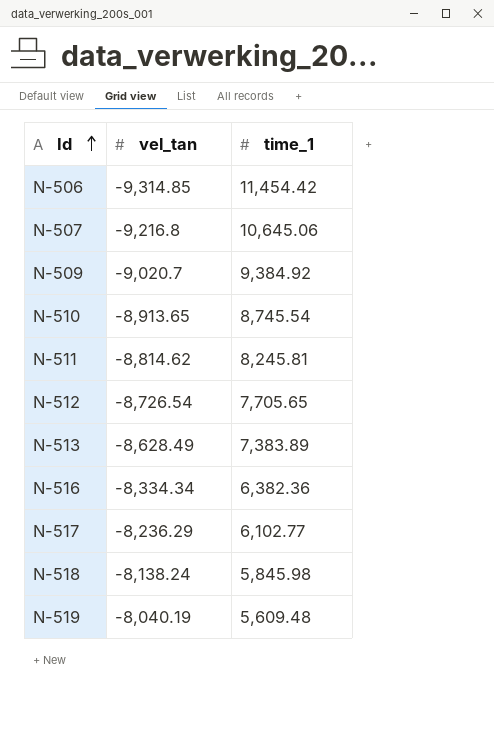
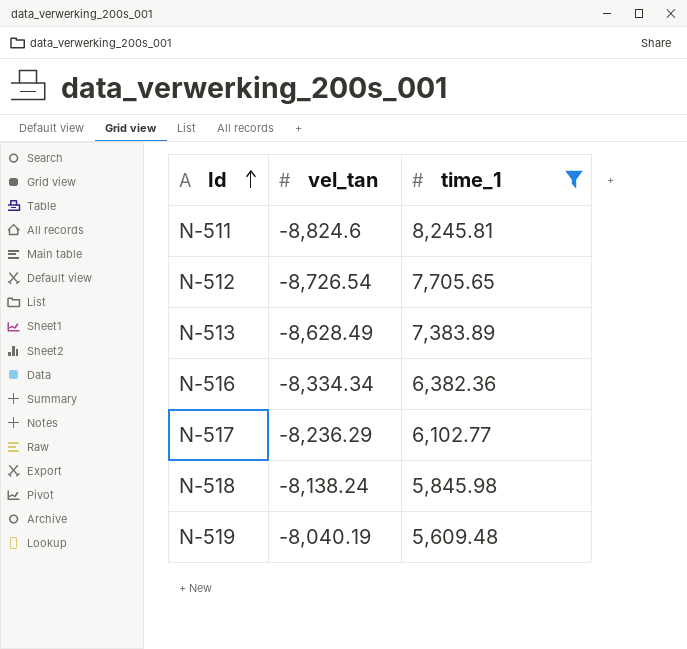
filter: none -> time_1 <= 8,245.81
N-511 | vel_tan: -8,814.62 -> -8,824.6

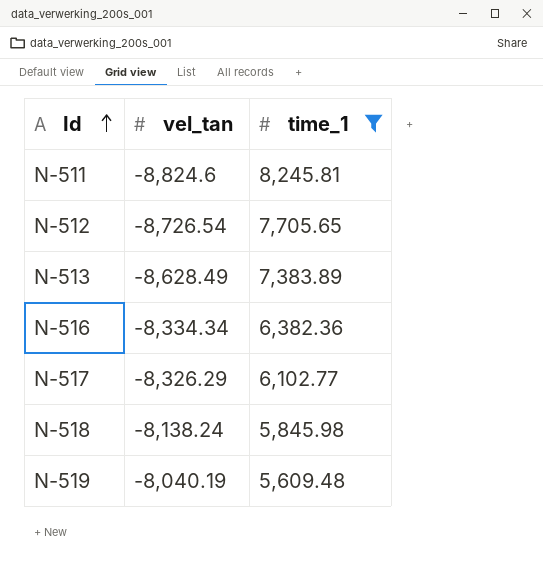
N-517 | vel_tan: -8,236.29 -> -8,326.29

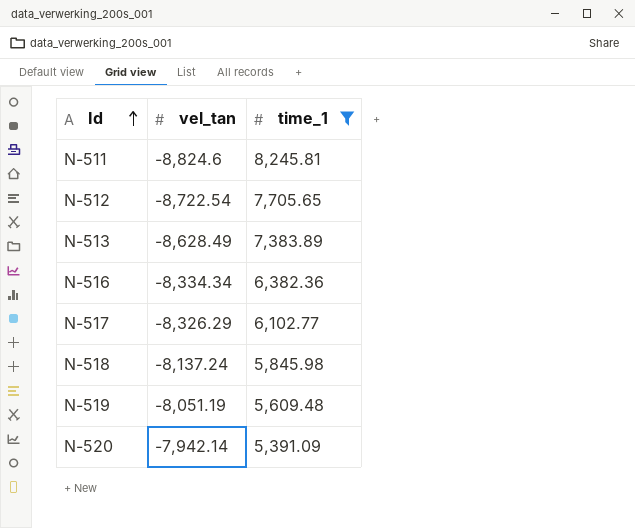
N-512 | vel_tan: -8,726.54 -> -8,722.54
N-518 | vel_tan: -8,138.24 -> -8,137.24
N-519 | vel_tan: -8,040.19 -> -8,051.19
row N-520: none -> -7,942.14 | 5,391.09

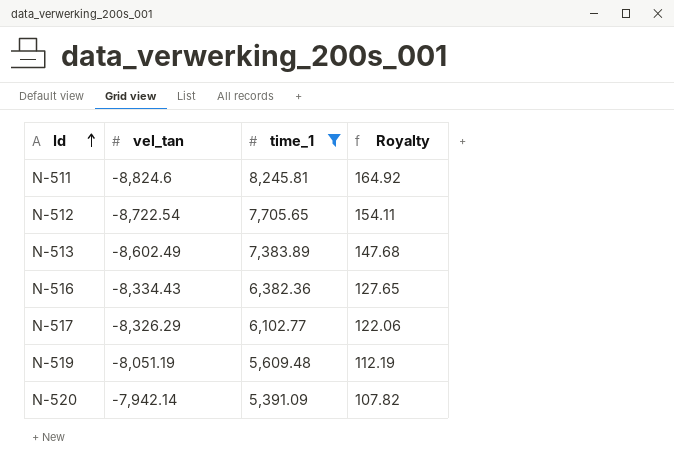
column Royalty | formula: none -> [time_1] * 0.02
row N-518: -8,137.24 | 5,845.98 -> none
N-513 | vel_tan: -8,628.49 -> -8,602.49
N-516 | vel_tan: -8,334.34 -> -8,334.43

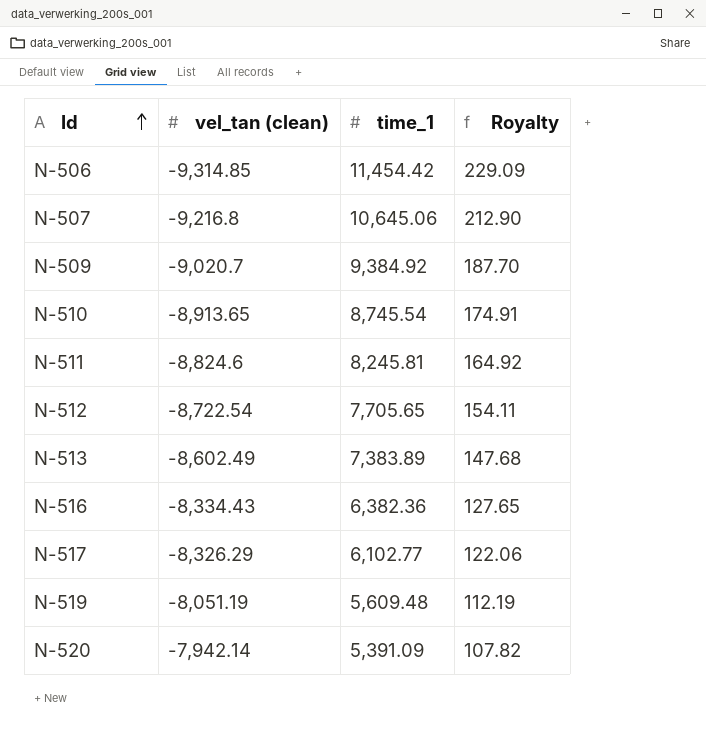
filter: time_1 <= 8,245.81 -> none
column name: vel_tan -> vel_tan (clean)

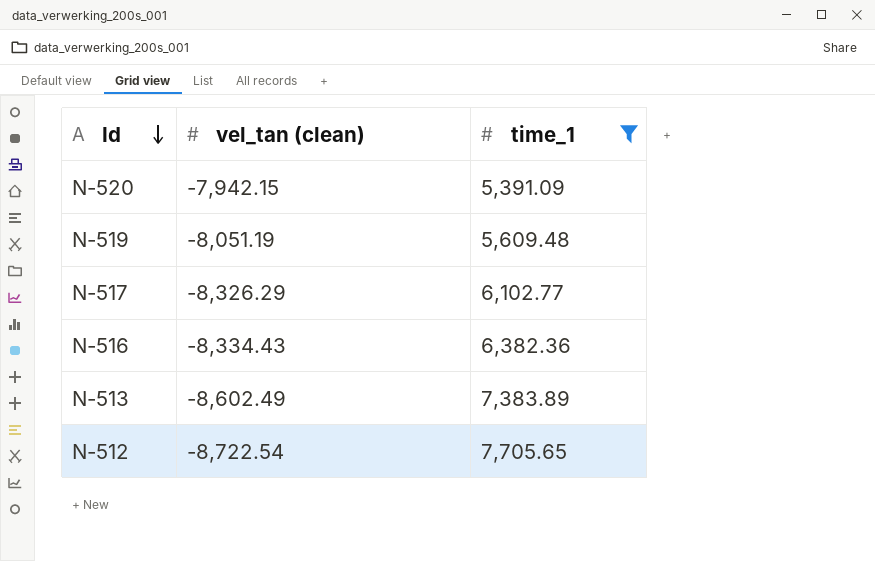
filter: none -> time_1 <= 7,705.65
row order: Id ascending -> Id descending
column Royalty | formula: [time_1] * 0.02 -> none
N-520 | vel_tan (clean): -7,942.14 -> -7,942.15

